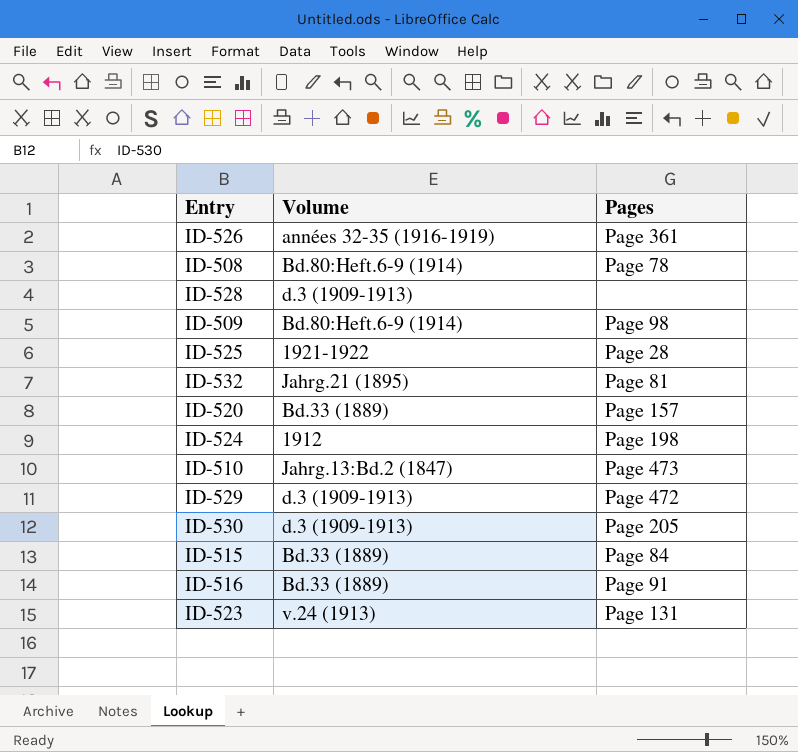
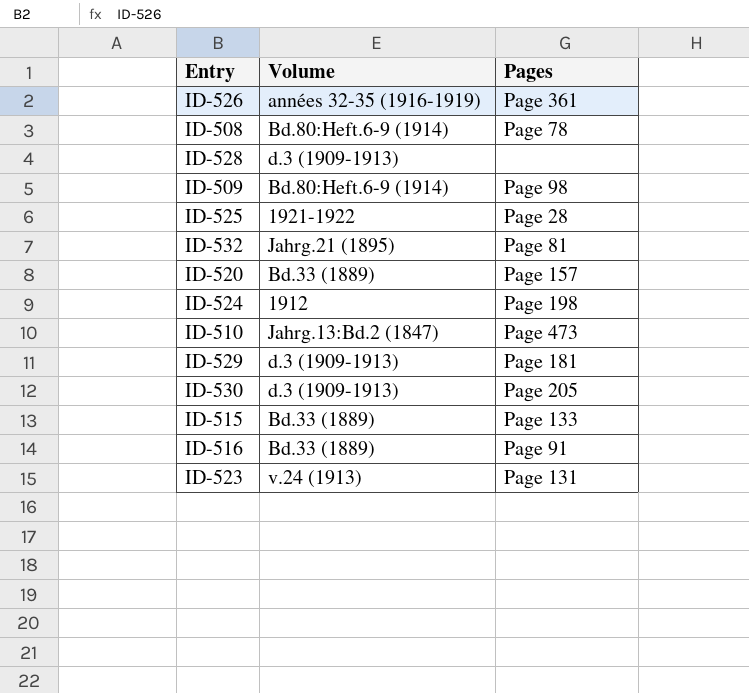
ID-529 | Pages: Page 472 -> Page 181
ID-515 | Pages: Page 84 -> Page 133

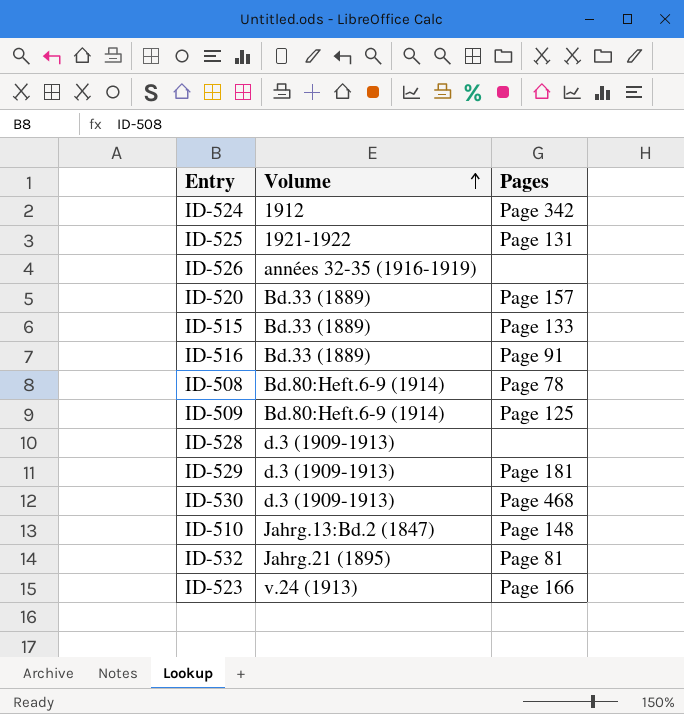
row order: none -> Volume ascending
ID-524 | Pages: Page 198 -> Page 342
ID-525 | Pages: Page 28 -> Page 131
ID-526 | Pages: Page 361 -> none
ID-509 | Pages: Page 98 -> Page 125
ID-530 | Pages: Page 205 -> Page 468
ID-510 | Pages: Page 473 -> Page 148
ID-523 | Pages: Page 131 -> Page 166

